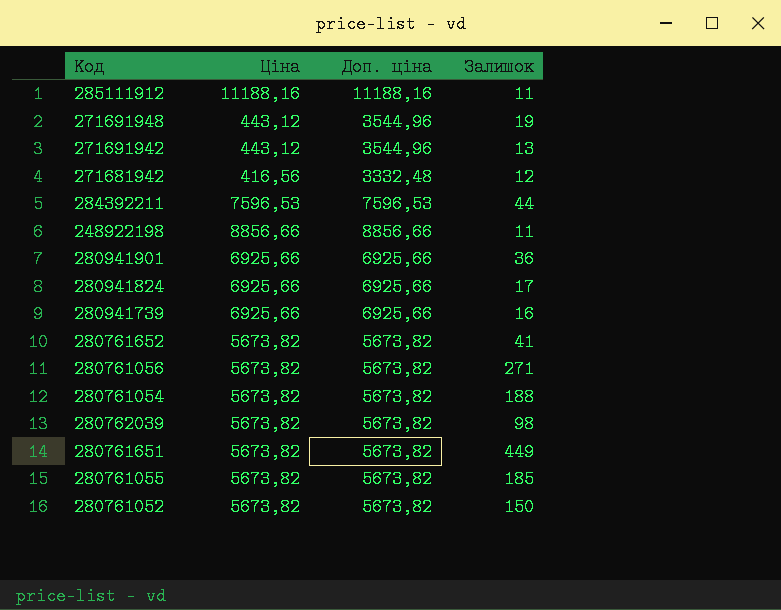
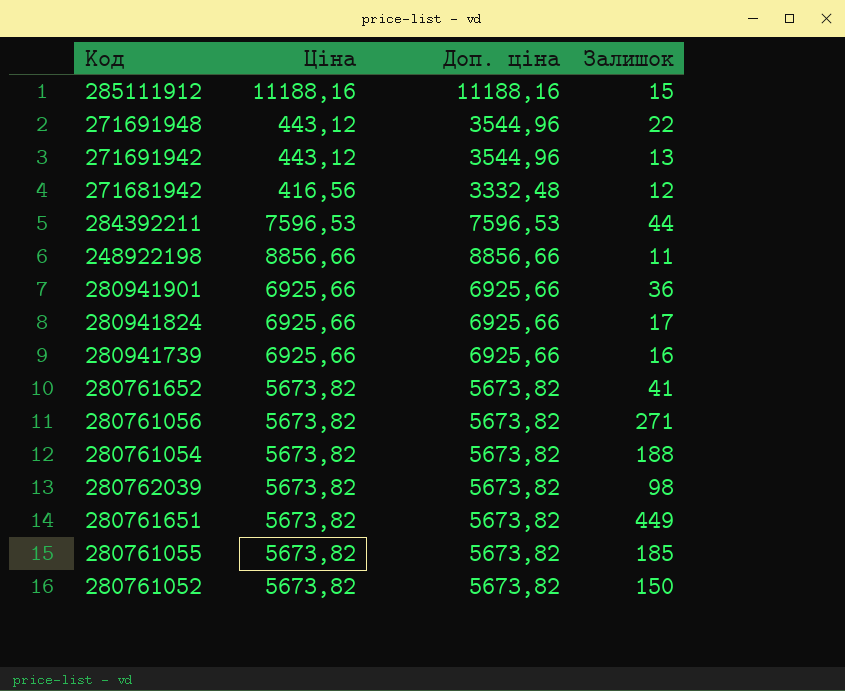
285111912 | Залишок: 11 -> 15
271691948 | Залишок: 19 -> 22

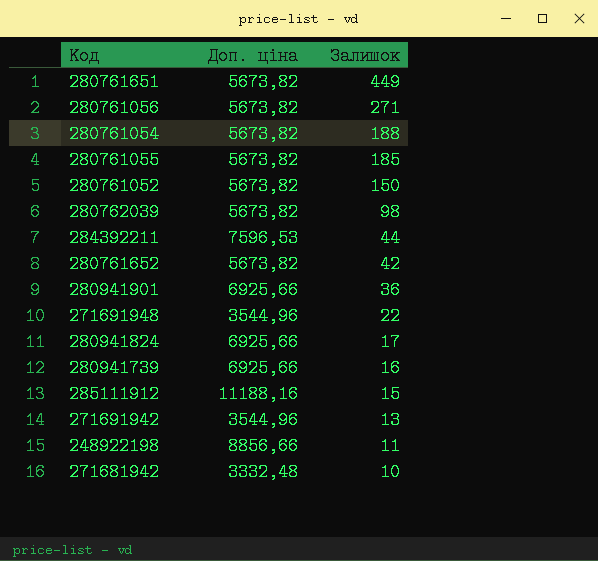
row order: none -> Залишок descending
column Ціна | position: 2 -> none
280761652 | Залишок: 41 -> 42
271681942 | Залишок: 12 -> 10

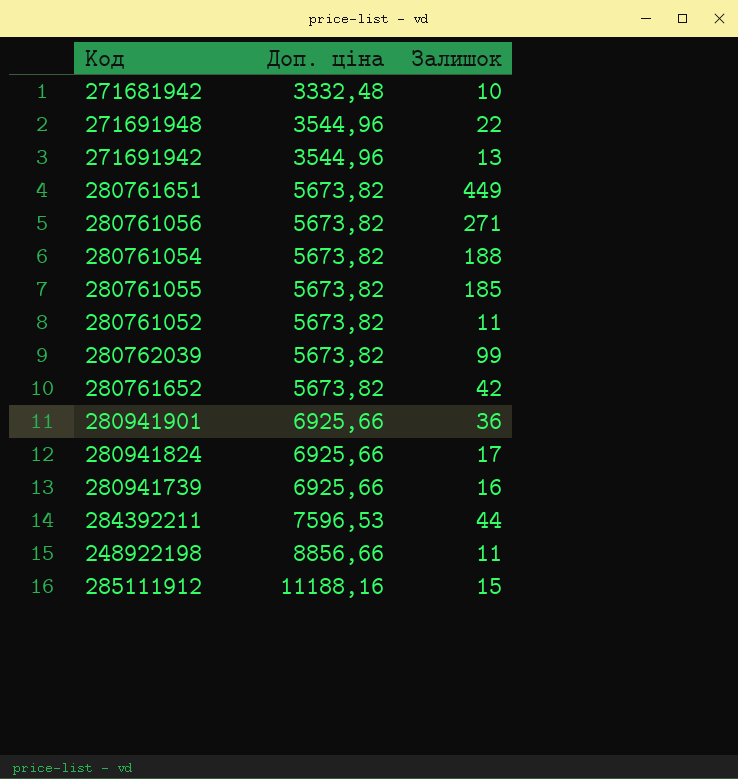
row order: Залишок descending -> Доп. ціна ascending
280761052 | Залишок: 150 -> 11
280762039 | Залишок: 98 -> 99

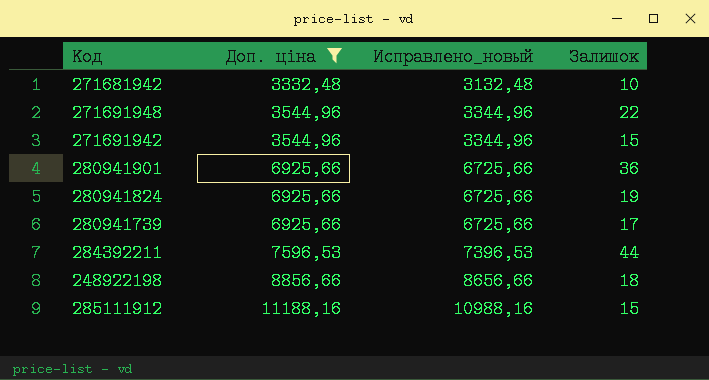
filter: none -> Доп. ціна != 5673,82
column Исправлено_новый | formula: none -> [Доп. ціна] - 200
271691942 | Залишок: 13 -> 15
280941824 | Залишок: 17 -> 19
280941739 | Залишок: 16 -> 17
248922198 | Залишок: 11 -> 18

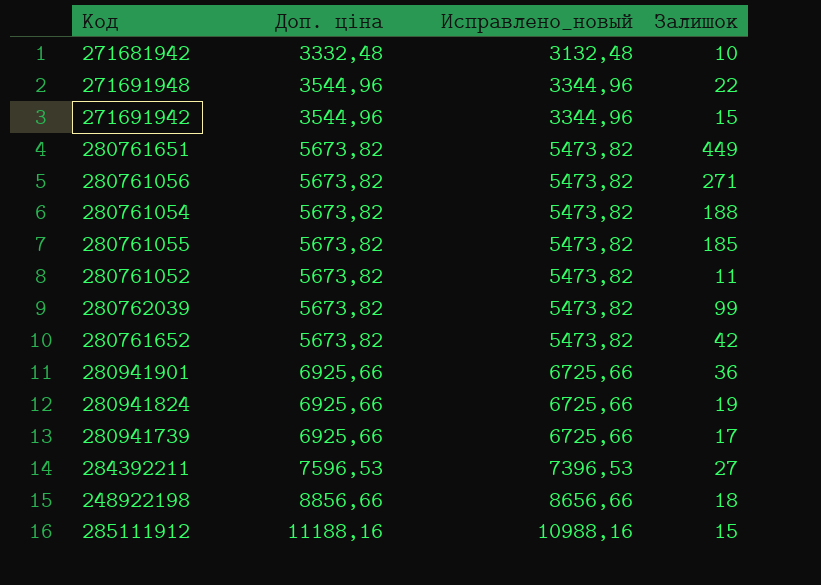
filter: Доп. ціна != 5673,82 -> none
284392211 | Залишок: 44 -> 27

